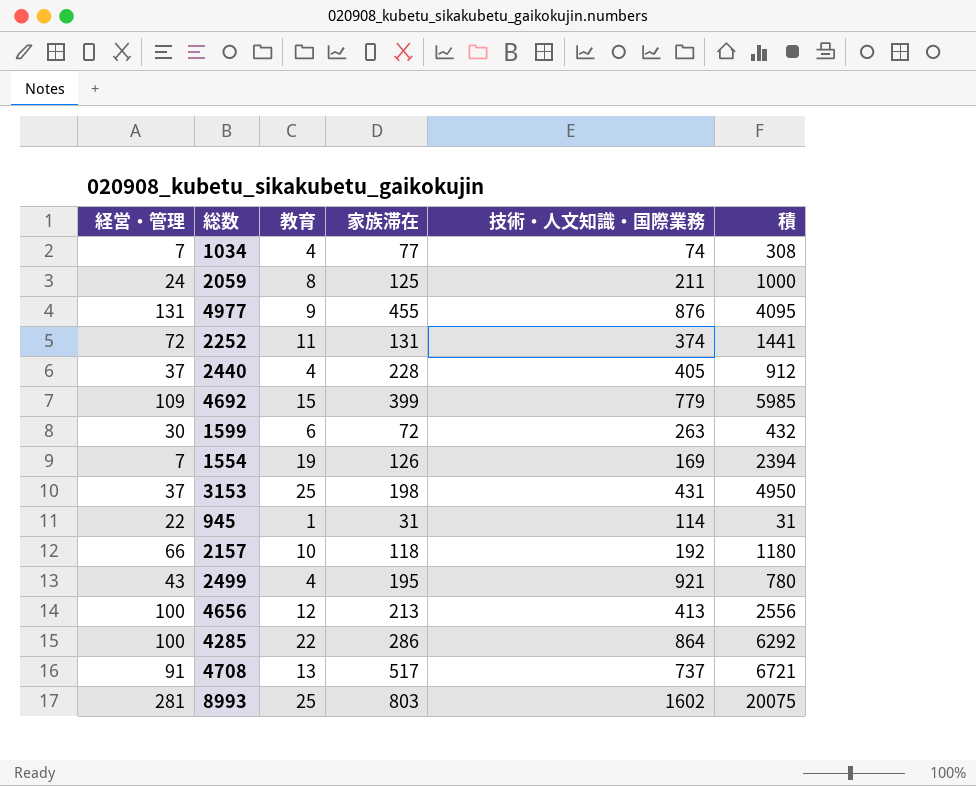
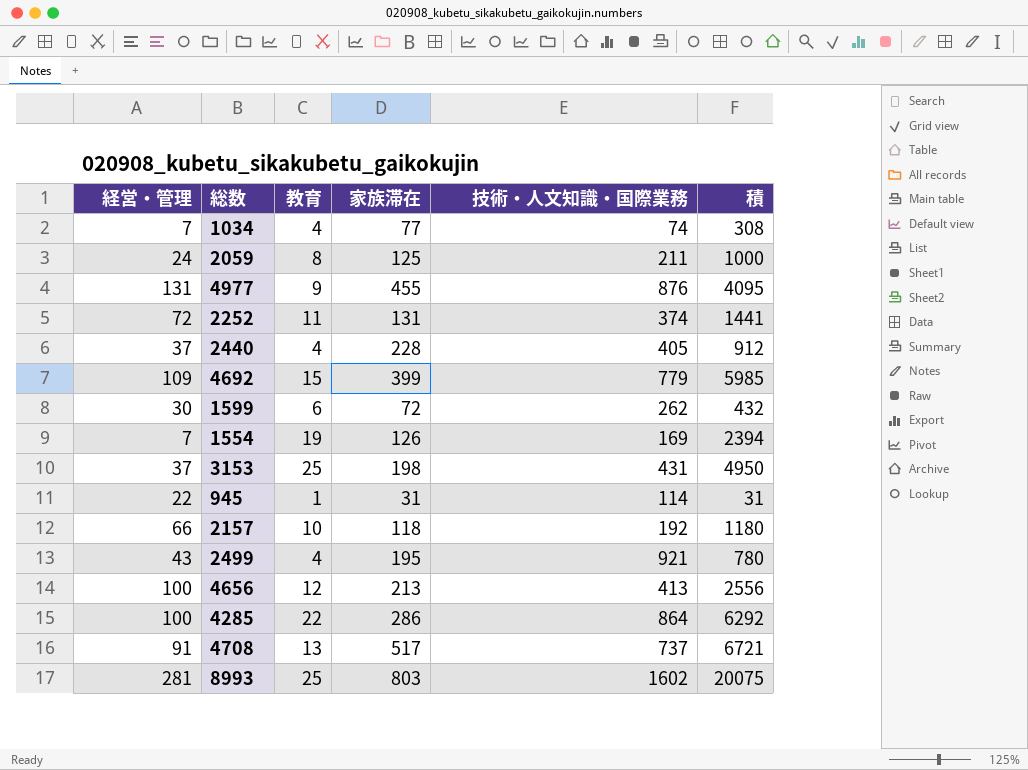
1599 | 技術・人文知識・国際業務: 263 -> 262

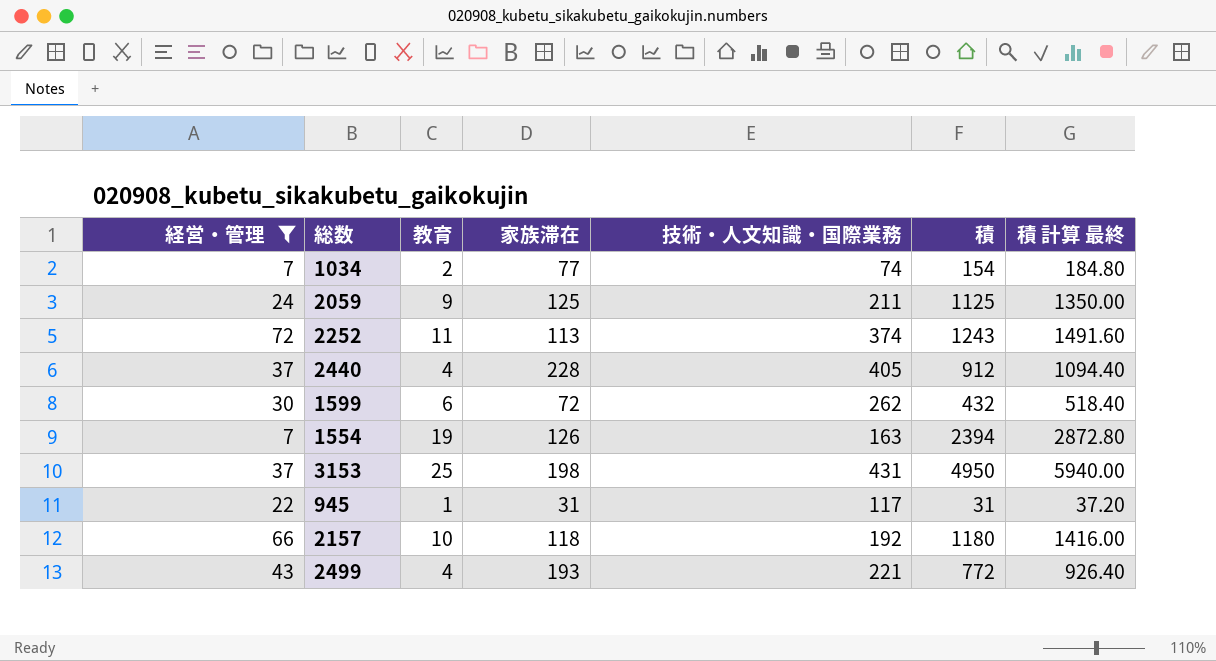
filter: none -> 経営・管理 <= 72
column 積 計算 最終 | formula: none -> [積] * 1.2
1034 | 教育: 4 -> 2
1034 | 積: 308 -> 154
2059 | 教育: 8 -> 9
2059 | 積: 1000 -> 1125
2252 | 家族滞在: 131 -> 113
2252 | 積: 1441 -> 1243
1554 | 技術・人文知識・国際業務: 169 -> 163
945 | 技術・人文知識・国際業務: 114 -> 117
2499 | 家族滞在: 195 -> 193
2499 | 技術・人文知識・国際業務: 921 -> 221
2499 | 積: 780 -> 772

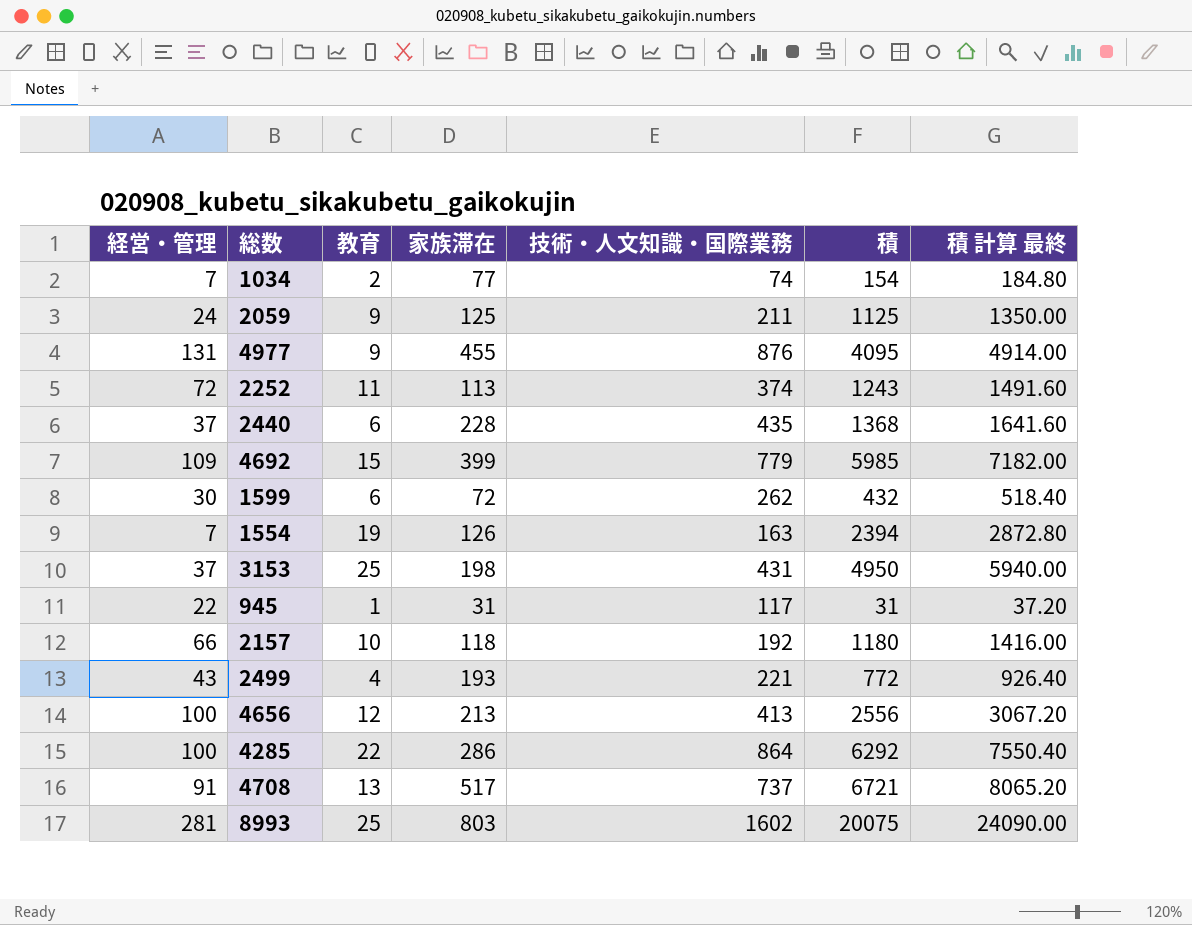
filter: 経営・管理 <= 72 -> none
2440 | 教育: 4 -> 6
2440 | 技術・人文知識・国際業務: 405 -> 435
2440 | 積: 912 -> 1368
2440 | 積 計算 最終: 1094.40 -> 1641.60

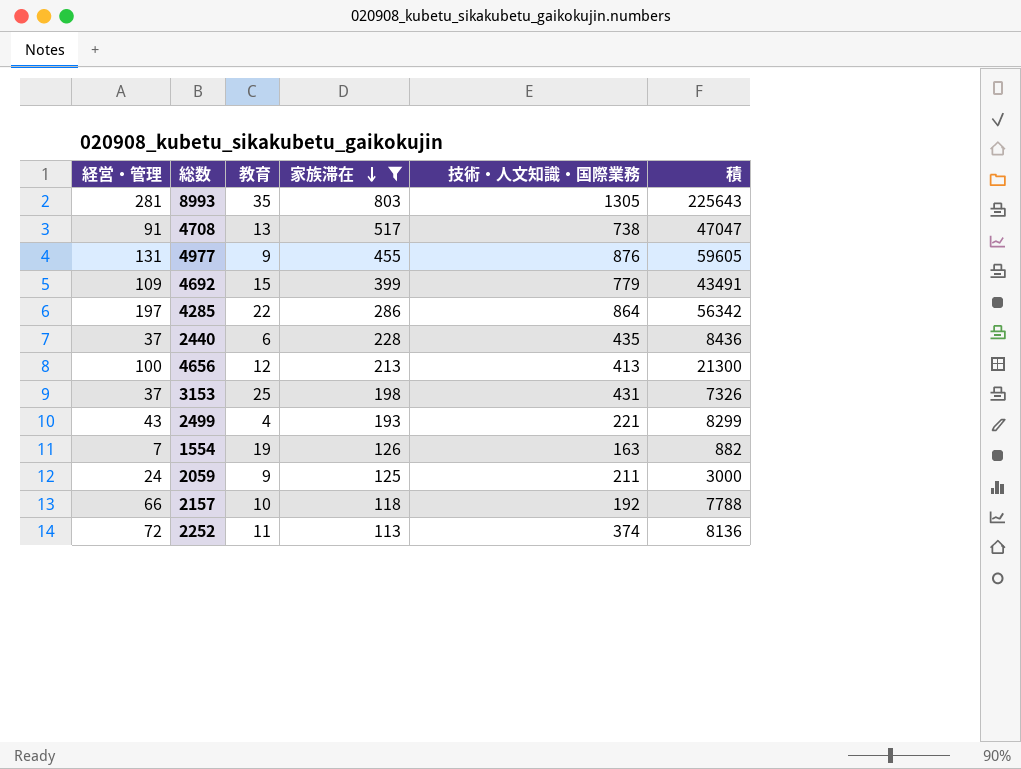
filter: none -> 家族滞在 >= 113
row order: none -> 家族滞在 descending
column 積 計算 最終 | formula: [積] * 1.2 -> none
column 積 | formula: [教育] * [家族滞在] -> [経営・管理] * [家族滞在]
8993 | 教育: 25 -> 35
8993 | 技術・人文知識・国際業務: 1602 -> 1305
4708 | 技術・人文知識・国際業務: 737 -> 738
4285 | 経営・管理: 100 -> 197

